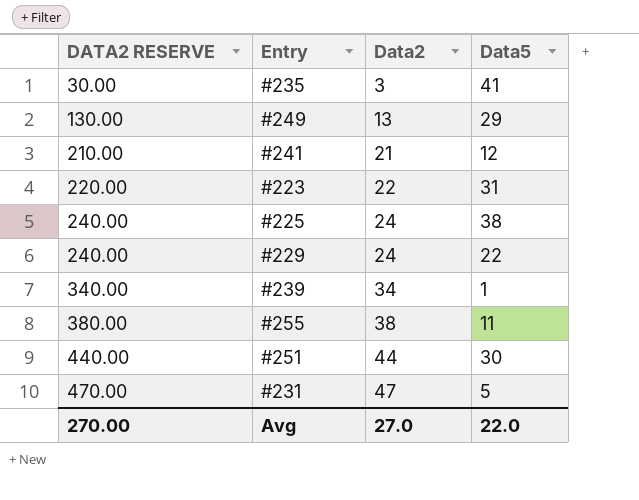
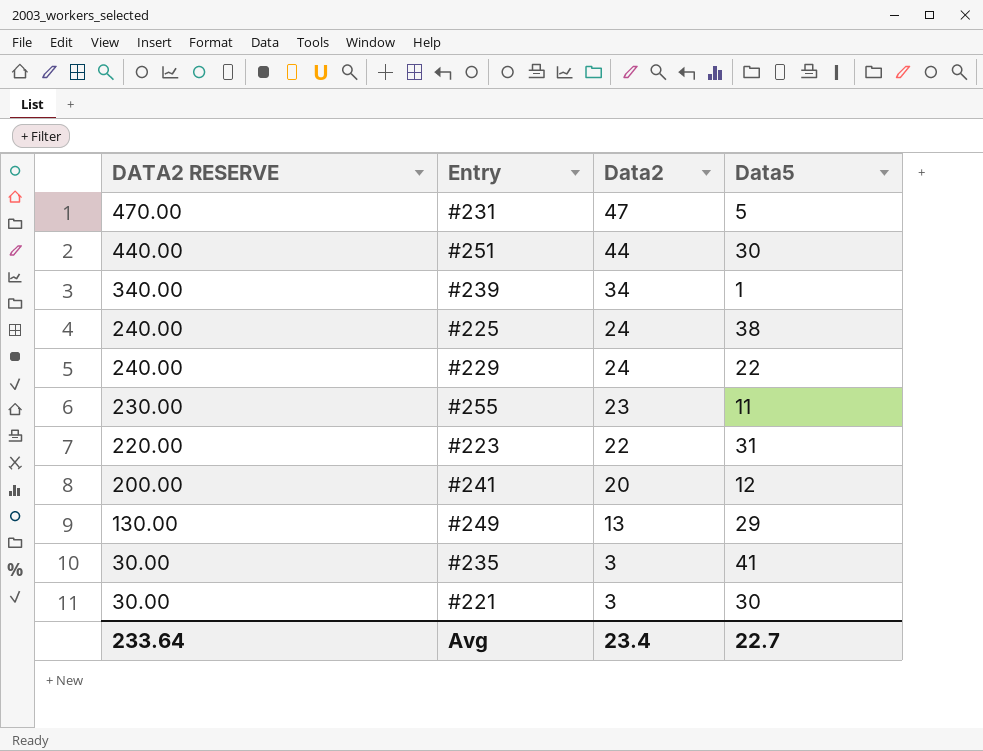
row order: DATA2 RESERVE ascending -> DATA2 RESERVE descending
#255 | DATA2 RESERVE: 380.00 -> 230.00
#255 | Data2: 38 -> 23
#241 | DATA2 RESERVE: 210.00 -> 200.00
#241 | Data2: 21 -> 20
row #221: none -> 30.00 | 3 | 30
Avg | DATA2 RESERVE: 270.00 -> 233.64
Avg | Data2: 27.0 -> 23.4
Avg | Data5: 22.0 -> 22.7

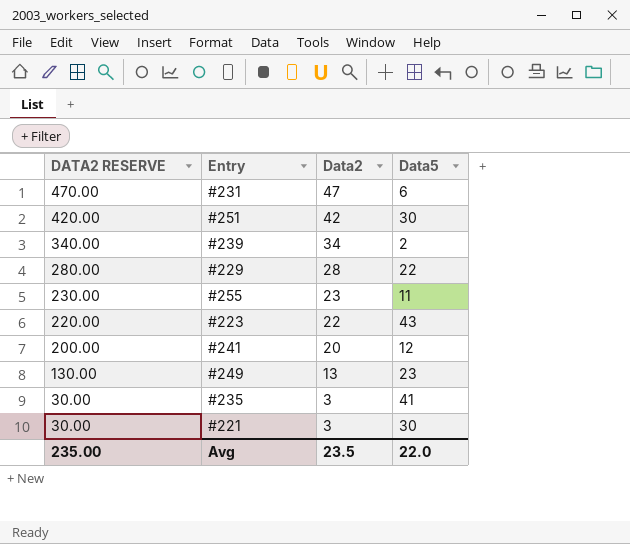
row #225: 240.00 | 24 | 38 -> none
#231 | Data5: 5 -> 6
#251 | DATA2 RESERVE: 440.00 -> 420.00
#251 | Data2: 44 -> 42
#239 | Data5: 1 -> 2
#229 | DATA2 RESERVE: 240.00 -> 280.00
#229 | Data2: 24 -> 28
#223 | Data5: 31 -> 43
#249 | Data5: 29 -> 23
Avg | DATA2 RESERVE: 233.64 -> 235.00
Avg | Data2: 23.4 -> 23.5
Avg | Data5: 22.7 -> 22.0

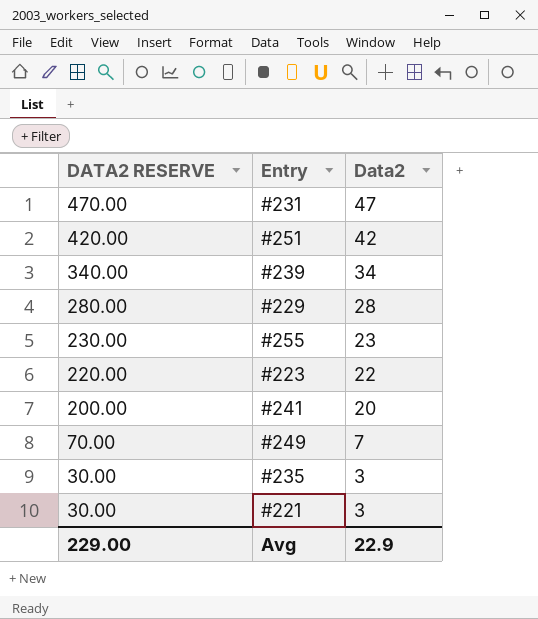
column Data5 | position: 4 -> none
#249 | DATA2 RESERVE: 130.00 -> 70.00
#249 | Data2: 13 -> 7
Avg | DATA2 RESERVE: 235.00 -> 229.00
Avg | Data2: 23.5 -> 22.9

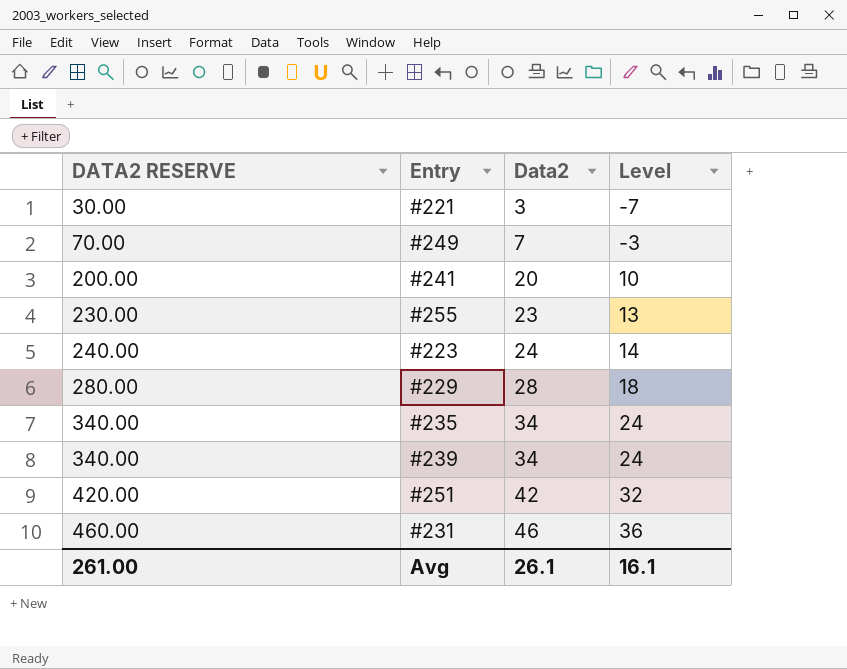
row order: DATA2 RESERVE descending -> DATA2 RESERVE ascending
column Level | formula: none -> [Data2] - 10
#223 | DATA2 RESERVE: 220.00 -> 240.00
#223 | Data2: 22 -> 24
#235 | DATA2 RESERVE: 30.00 -> 340.00
#235 | Data2: 3 -> 34
#231 | DATA2 RESERVE: 470.00 -> 460.00
#231 | Data2: 47 -> 46
Avg | DATA2 RESERVE: 229.00 -> 261.00
Avg | Data2: 22.9 -> 26.1

